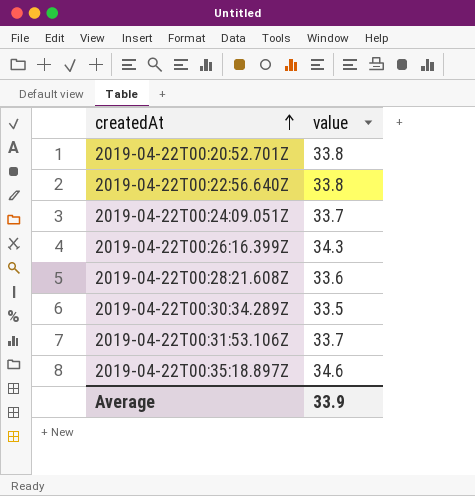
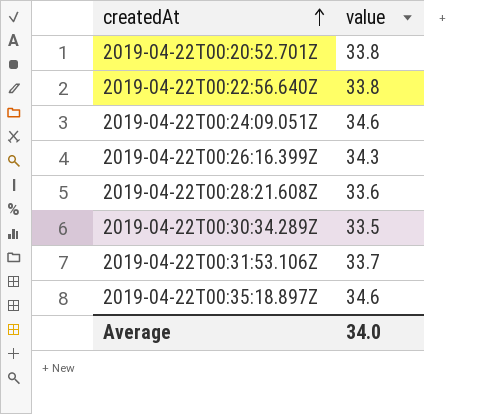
2019-04-22T00:24:09.051Z | value: 33.7 -> 34.6
Average | value: 33.9 -> 34.0

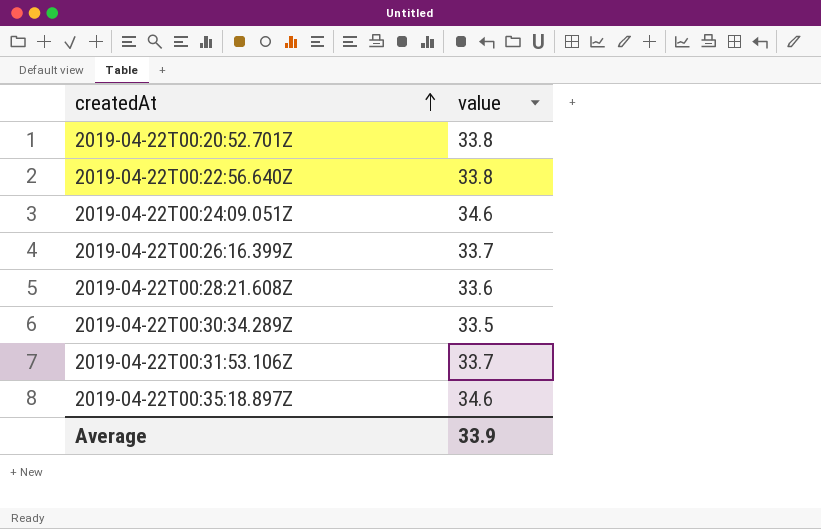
2019-04-22T00:26:16.399Z | value: 34.3 -> 33.7
Average | value: 34.0 -> 33.9

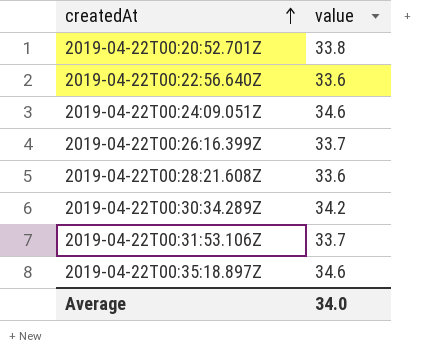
2019-04-22T00:22:56.640Z | value: 33.8 -> 33.6
2019-04-22T00:30:34.289Z | value: 33.5 -> 34.2
Average | value: 33.9 -> 34.0

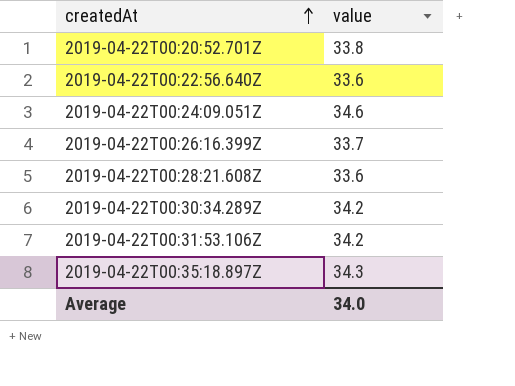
2019-04-22T00:31:53.106Z | value: 33.7 -> 34.2
2019-04-22T00:35:18.897Z | value: 34.6 -> 34.3

